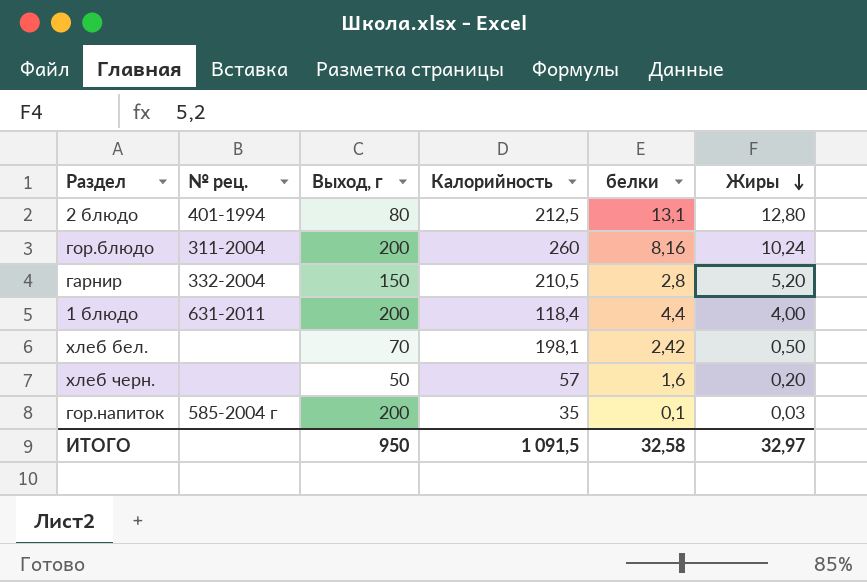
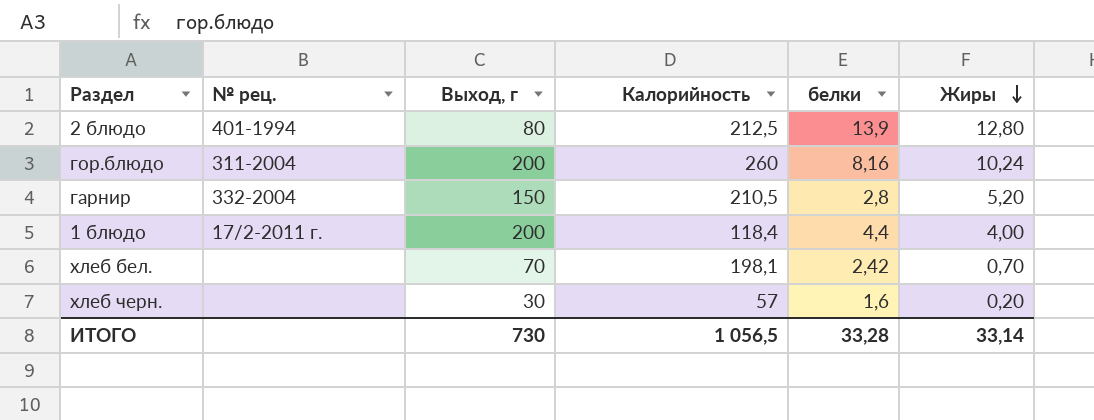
row гор.напиток: 585-2004 г | 200 | 35 | 0,1 | 0,03 -> none
2 блюдо | белки: 13,1 -> 13,9
1 блюдо | № рец.: 631-2011 -> 17/2-2011 г.
хлеб бел. | Жиры: 0,50 -> 0,70
хлеб черн. | Выход, г: 50 -> 30
ИТОГО | Выход, г: 950 -> 730
ИТОГО | Калорийность: 1 091,5 -> 1 056,5
ИТОГО | белки: 32,58 -> 33,28
ИТОГО | Жиры: 32,97 -> 33,14

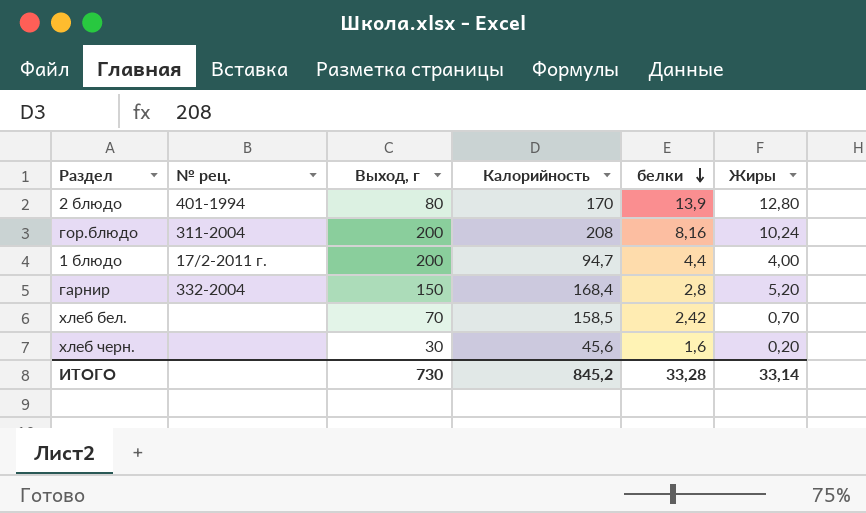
row order: Жиры descending -> белки descending
2 блюдо | Калорийность: 212,5 -> 170
гор.блюдо | Калорийность: 260 -> 208
1 блюдо | Калорийность: 118,4 -> 94,7
гарнир | Калорийность: 210,5 -> 168,4
хлеб бел. | Калорийность: 198,1 -> 158,5
хлеб черн. | Калорийность: 57 -> 45,6
ИТОГО | Калорийность: 1 056,5 -> 845,2

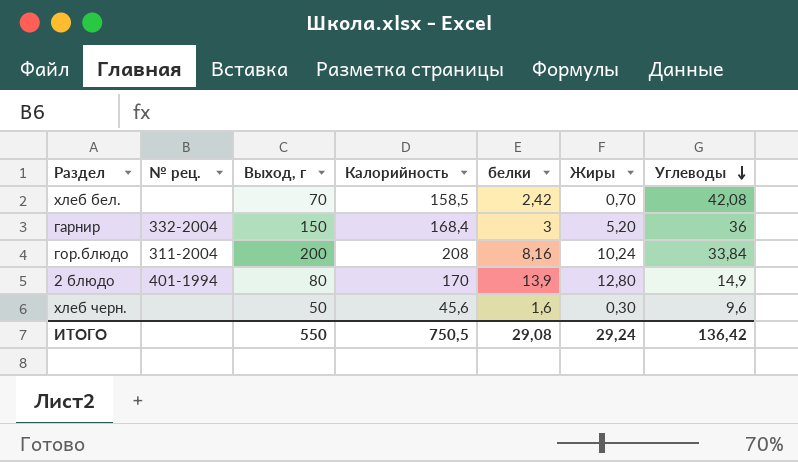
row order: белки descending -> Углеводы descending
column Углеводы | position: none -> 7
row 1 блюдо: 17/2-2011 г. | 200 | 94,7 | 4,4 | 4,00 -> none
гарнир | белки: 2,8 -> 3
хлеб черн. | Выход, г: 30 -> 50
хлеб черн. | Жиры: 0,20 -> 0,30
ИТОГО | Выход, г: 730 -> 550
ИТОГО | Калорийность: 845,2 -> 750,5
ИТОГО | белки: 33,28 -> 29,08
ИТОГО | Жиры: 33,14 -> 29,24

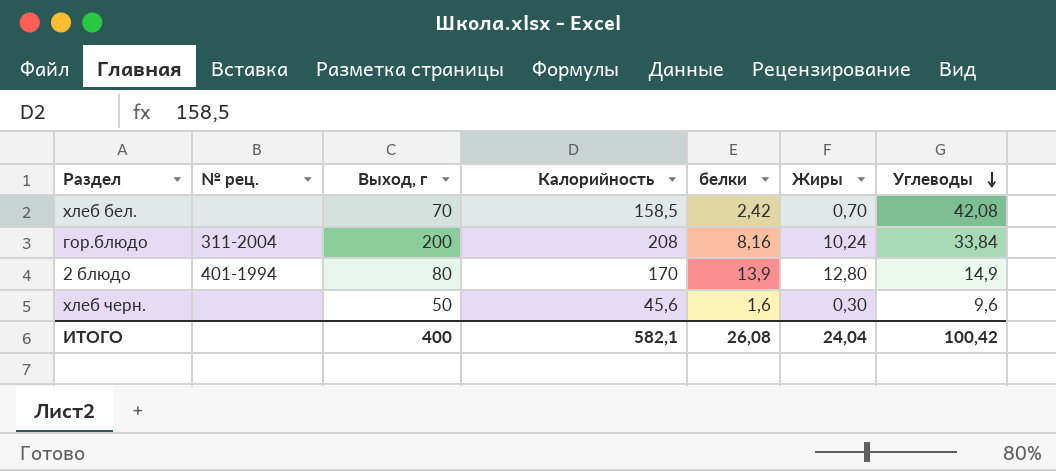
row гарнир: 332-2004 | 150 | 168,4 | 3 | 5,20 | 36 -> none
ИТОГО | Выход, г: 550 -> 400
ИТОГО | Калорийность: 750,5 -> 582,1
ИТОГО | белки: 29,08 -> 26,08
ИТОГО | Жиры: 29,24 -> 24,04
ИТОГО | Углеводы: 136,42 -> 100,42

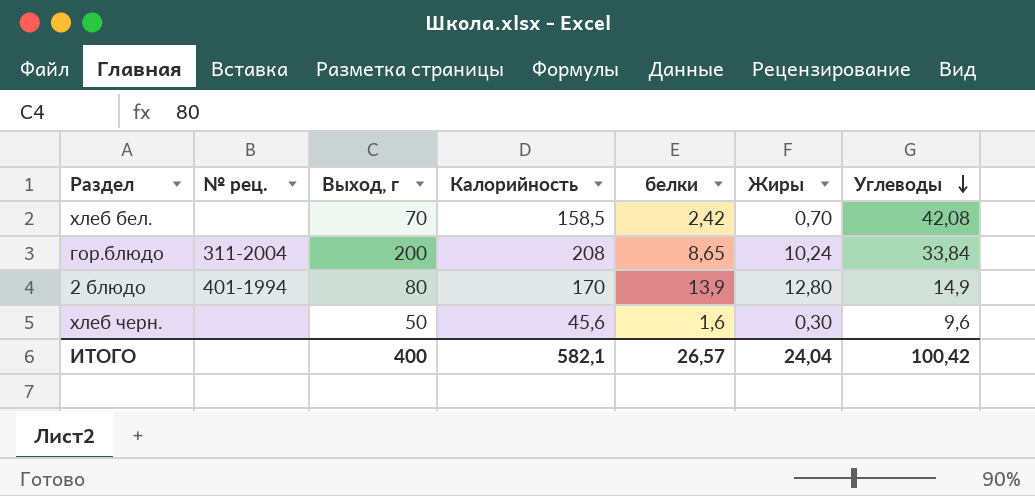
гор.блюдо | белки: 8,16 -> 8,65
ИТОГО | белки: 26,08 -> 26,57

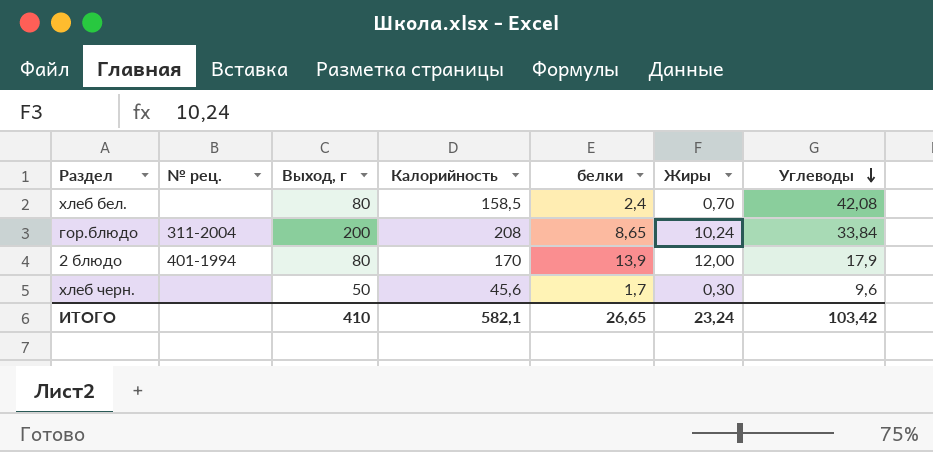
хлеб бел. | Выход, г: 70 -> 80
хлеб бел. | белки: 2,42 -> 2,4
2 блюдо | Жиры: 12,80 -> 12,00
2 блюдо | Углеводы: 14,9 -> 17,9
хлеб черн. | белки: 1,6 -> 1,7
ИТОГО | Выход, г: 400 -> 410
ИТОГО | белки: 26,57 -> 26,65
ИТОГО | Жиры: 24,04 -> 23,24
ИТОГО | Углеводы: 100,42 -> 103,42

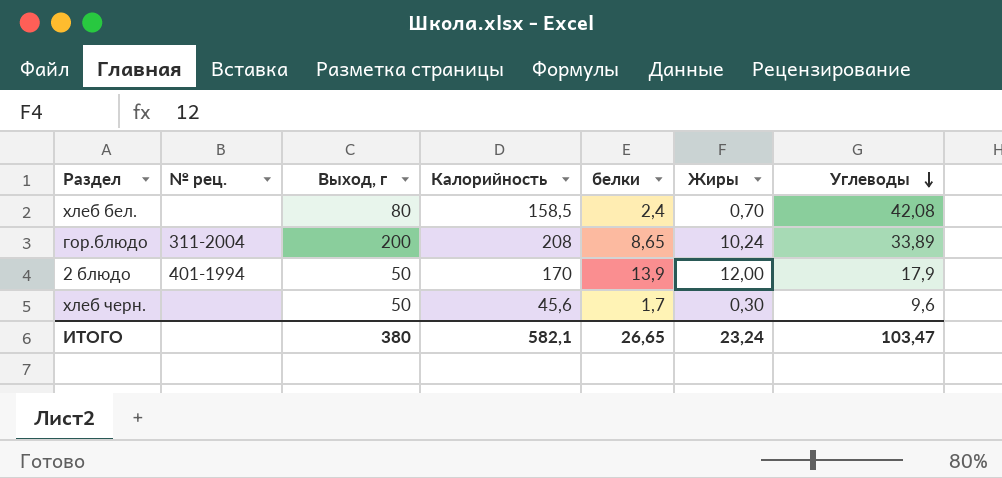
гор.блюдо | Углеводы: 33,84 -> 33,89
2 блюдо | Выход, г: 80 -> 50
ИТОГО | Выход, г: 410 -> 380
ИТОГО | Углеводы: 103,42 -> 103,47

